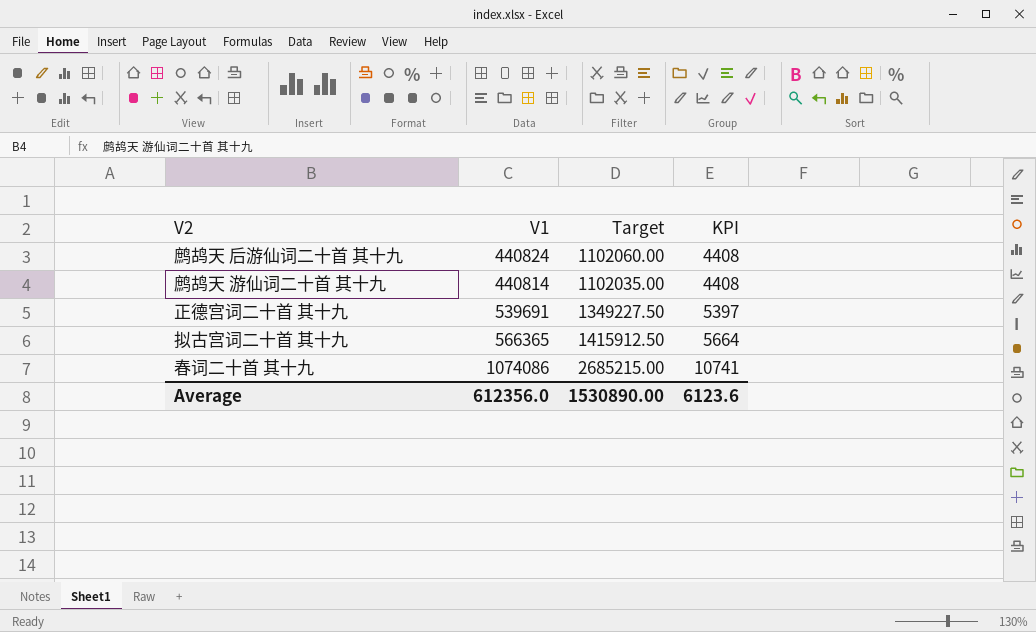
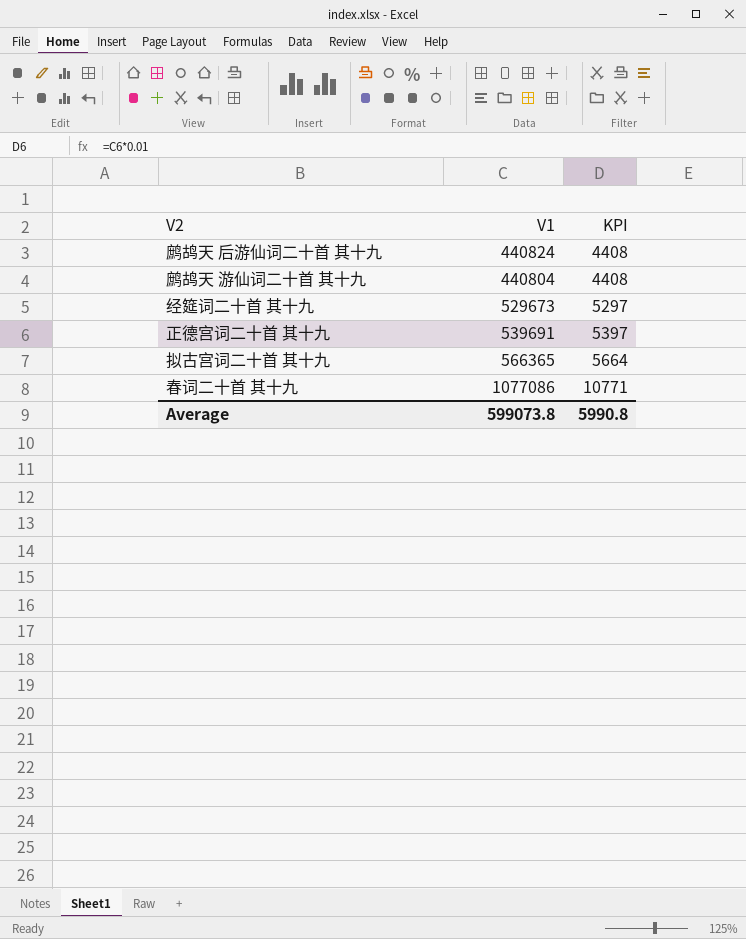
column Target | formula: [V1] * 2.5 -> none
鹧鸪天 游仙词二十首 其十九 | V1: 440814 -> 440804
row 经筵词二十首 其十九: none -> 529673 | 5297
春词二十首 其十九 | V1: 1074086 -> 1077086
春词二十首 其十九 | KPI: 10741 -> 10771
Average | V1: 612356.0 -> 599073.8
Average | KPI: 6123.6 -> 5990.8

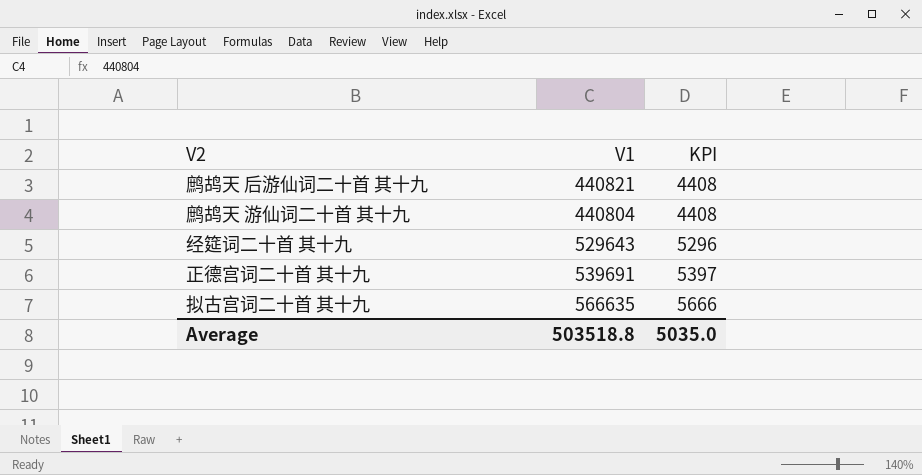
row 春词二十首 其十九: 1077086 | 10771 -> none
鹧鸪天 后游仙词二十首 其十九 | V1: 440824 -> 440821
经筵词二十首 其十九 | V1: 529673 -> 529643
经筵词二十首 其十九 | KPI: 5297 -> 5296
拟古宫词二十首 其十九 | V1: 566365 -> 566635
拟古宫词二十首 其十九 | KPI: 5664 -> 5666
Average | V1: 599073.8 -> 503518.8
Average | KPI: 5990.8 -> 5035.0

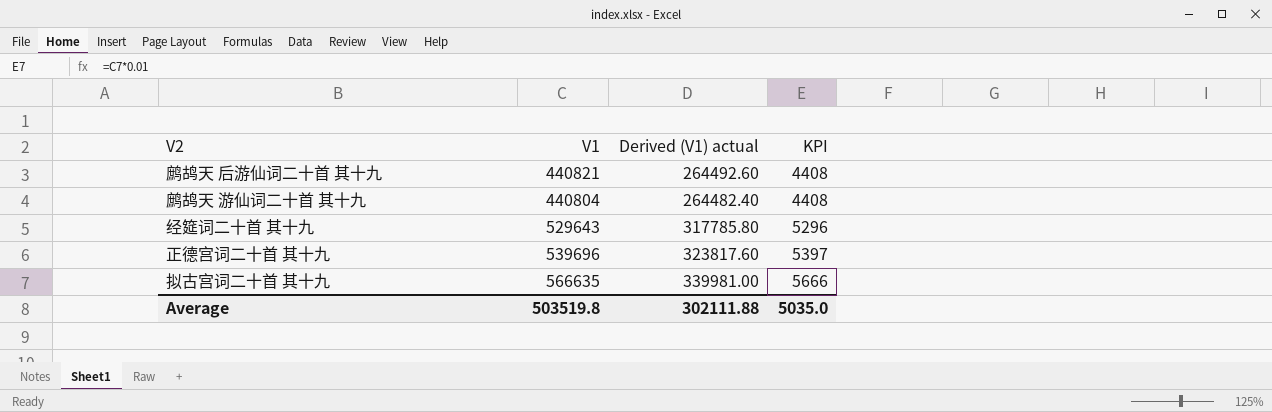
column Derived (V1) actual | formula: none -> [V1] * 0.6
正德宫词二十首 其十九 | V1: 539691 -> 539696
Average | V1: 503518.8 -> 503519.8

